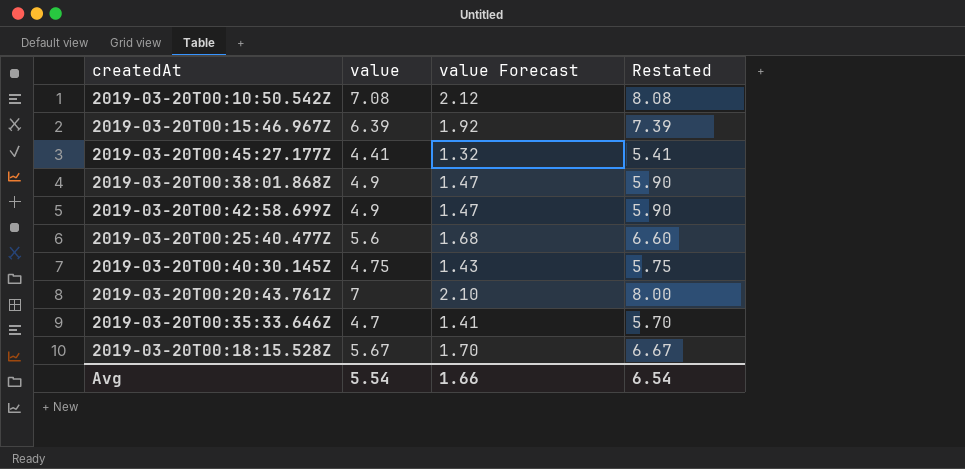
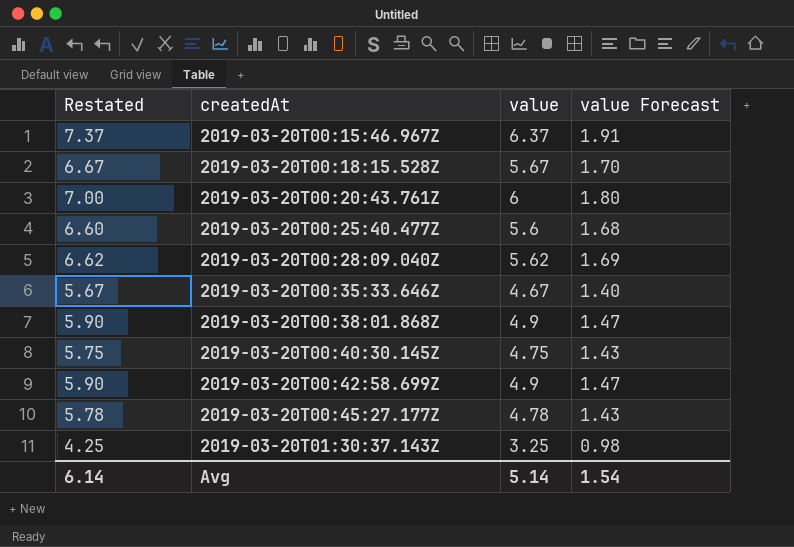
row order: none -> createdAt ascending
column Restated | position: 4 -> 1
row 2019-03-20T00:10:50.542Z: 7.08 | 2.12 | 8.08 -> none
2019-03-20T00:15:46.967Z | Restated: 7.39 -> 7.37
2019-03-20T00:15:46.967Z | value: 6.39 -> 6.37
2019-03-20T00:15:46.967Z | value Forecast: 1.92 -> 1.91
2019-03-20T00:20:43.761Z | Restated: 8.00 -> 7.00
2019-03-20T00:20:43.761Z | value: 7 -> 6
2019-03-20T00:20:43.761Z | value Forecast: 2.10 -> 1.80
row 2019-03-20T00:28:09.040Z: none -> 6.62 | 5.62 | 1.69
2019-03-20T00:35:33.646Z | Restated: 5.70 -> 5.67
2019-03-20T00:35:33.646Z | value: 4.7 -> 4.67
2019-03-20T00:35:33.646Z | value Forecast: 1.41 -> 1.40
2019-03-20T00:45:27.177Z | Restated: 5.41 -> 5.78
2019-03-20T00:45:27.177Z | value: 4.41 -> 4.78
2019-03-20T00:45:27.177Z | value Forecast: 1.32 -> 1.43
row 2019-03-20T01:30:37.143Z: none -> 4.25 | 3.25 | 0.98
Avg | Restated: 6.54 -> 6.14
Avg | value: 5.54 -> 5.14
Avg | value Forecast: 1.66 -> 1.54

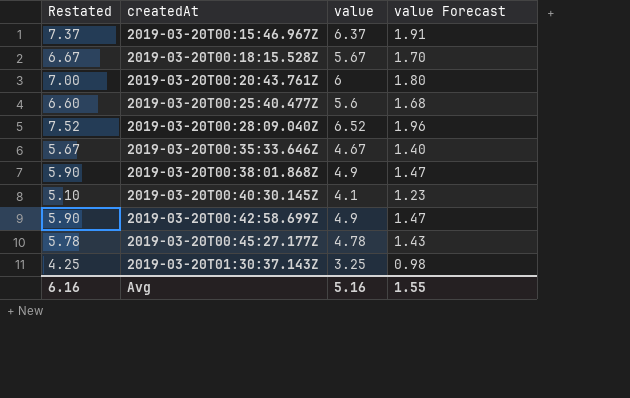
2019-03-20T00:28:09.040Z | Restated: 6.62 -> 7.52
2019-03-20T00:28:09.040Z | value: 5.62 -> 6.52
2019-03-20T00:28:09.040Z | value Forecast: 1.69 -> 1.96
2019-03-20T00:40:30.145Z | Restated: 5.75 -> 5.10
2019-03-20T00:40:30.145Z | value: 4.75 -> 4.1
2019-03-20T00:40:30.145Z | value Forecast: 1.43 -> 1.23
Avg | Restated: 6.14 -> 6.16
Avg | value: 5.14 -> 5.16
Avg | value Forecast: 1.54 -> 1.55

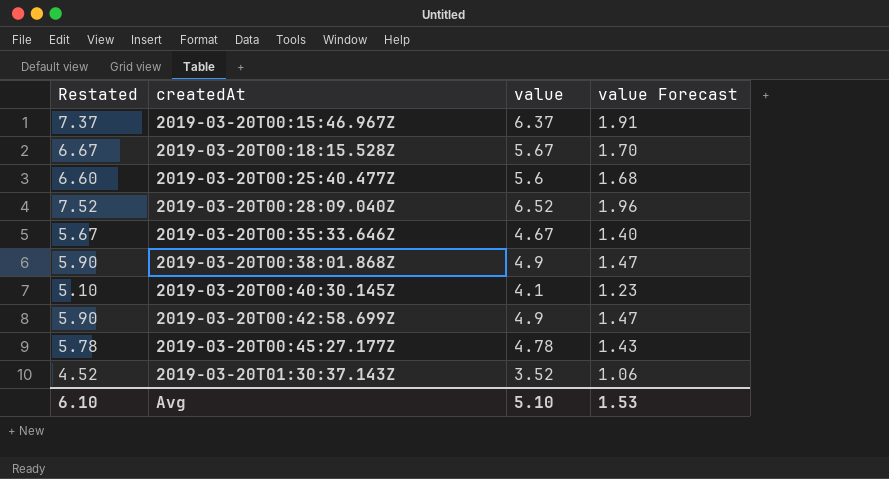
row 2019-03-20T00:20:43.761Z: 7.00 | 6 | 1.80 -> none
2019-03-20T01:30:37.143Z | Restated: 4.25 -> 4.52
2019-03-20T01:30:37.143Z | value: 3.25 -> 3.52
2019-03-20T01:30:37.143Z | value Forecast: 0.98 -> 1.06
Avg | Restated: 6.16 -> 6.10
Avg | value: 5.16 -> 5.10
Avg | value Forecast: 1.55 -> 1.53

